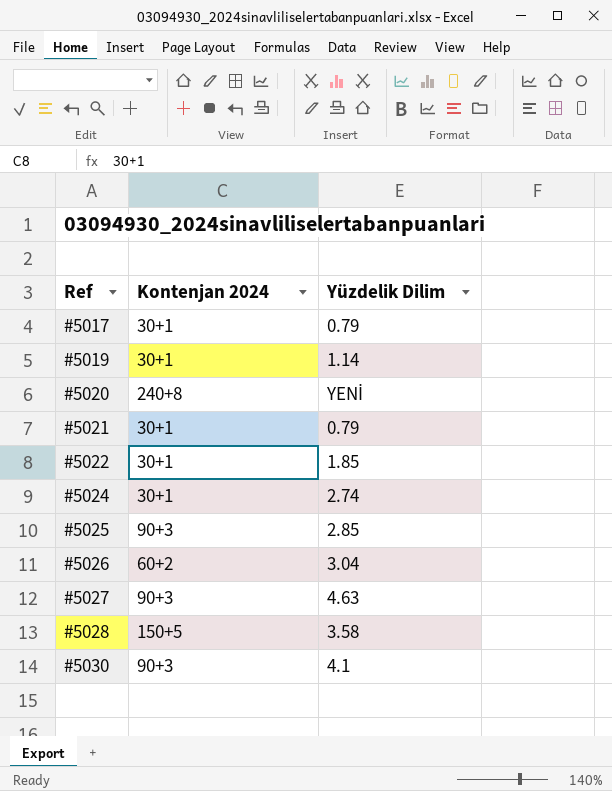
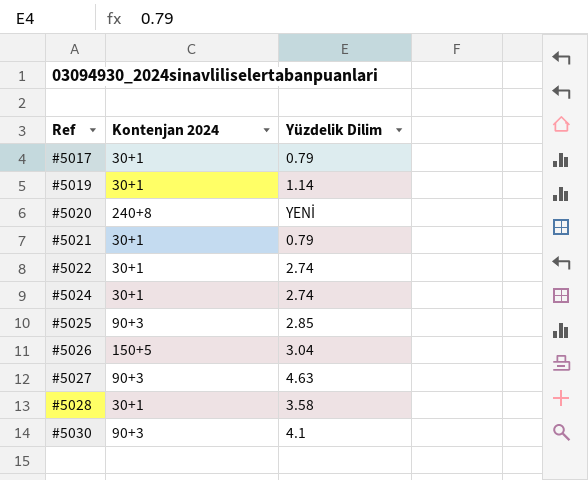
#5022 | Yüzdelik Dilim: 1.85 -> 2.74
#5026 | Kontenjan 2024: 60+2 -> 150+5
#5028 | Kontenjan 2024: 150+5 -> 30+1

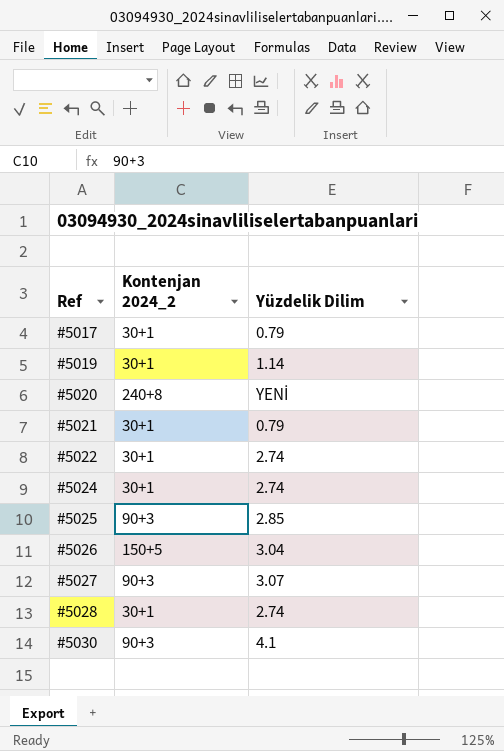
column name: Kontenjan 2024 -> Kontenjan 2024_2
#5027 | Yüzdelik Dilim: 4.63 -> 3.07
#5028 | Yüzdelik Dilim: 3.58 -> 2.74

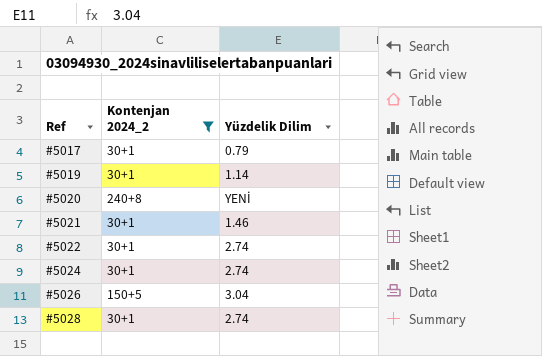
filter: none -> Kontenjan 2024_2 != 90+3
#5021 | Yüzdelik Dilim: 0.79 -> 1.46

